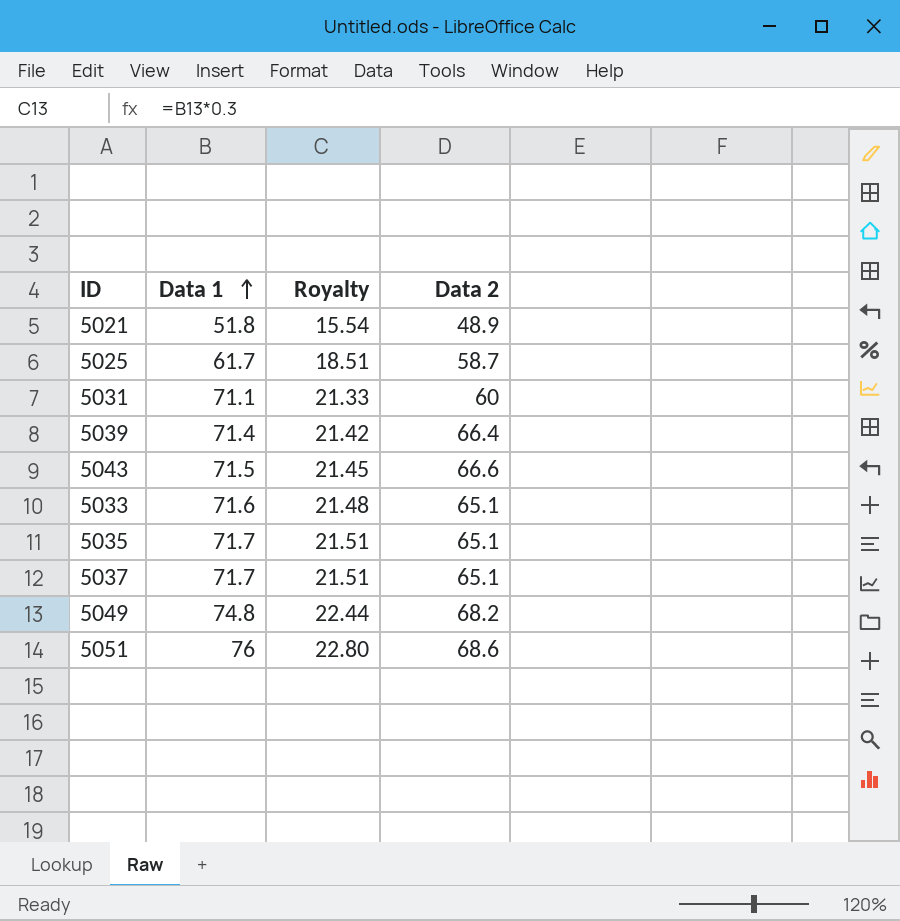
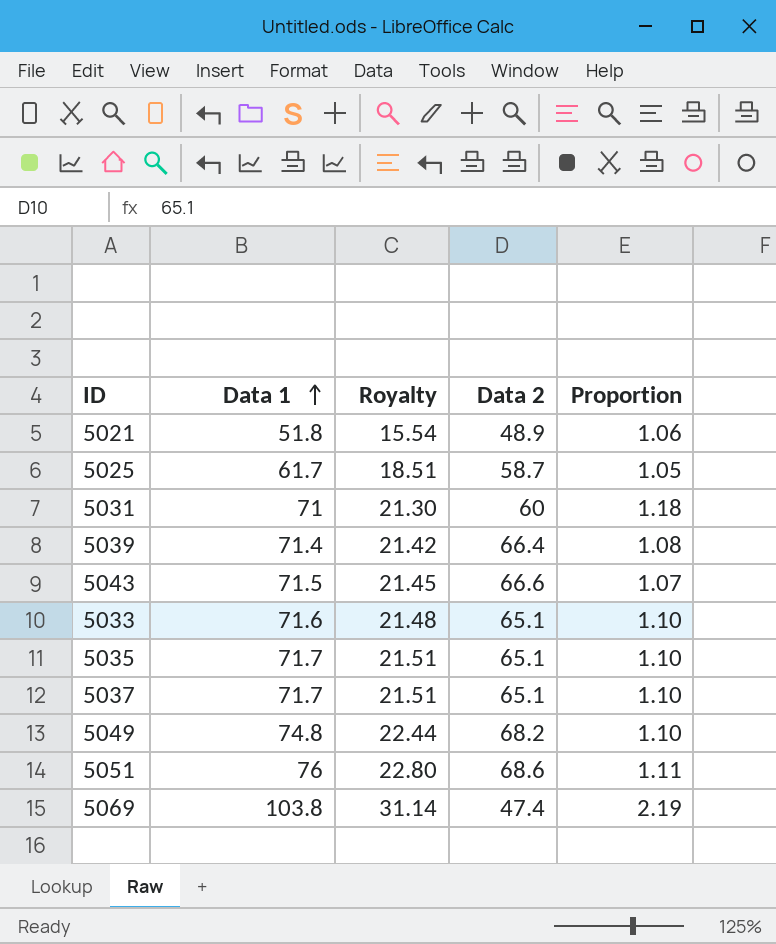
column Proportion | formula: none -> [Data 1] / [Data 2]
5031 | Data 1: 71.1 -> 71
5031 | Royalty: 21.33 -> 21.30
row 5069: none -> 103.8 | 31.14 | 47.4 | 2.19

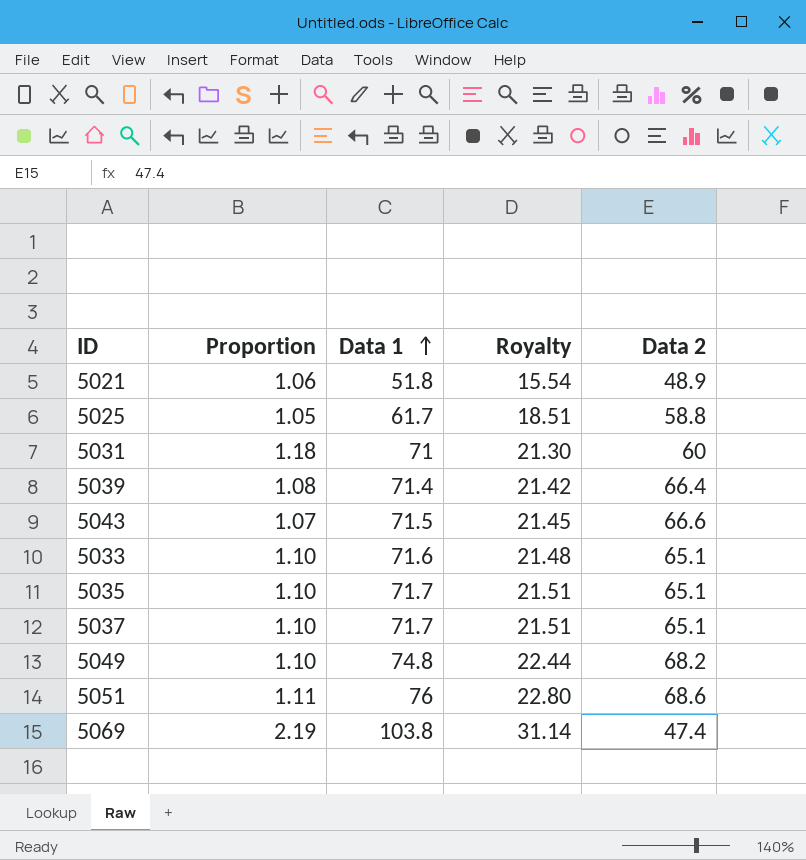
column Proportion | position: 5 -> 2
5025 | Data 2: 58.7 -> 58.8

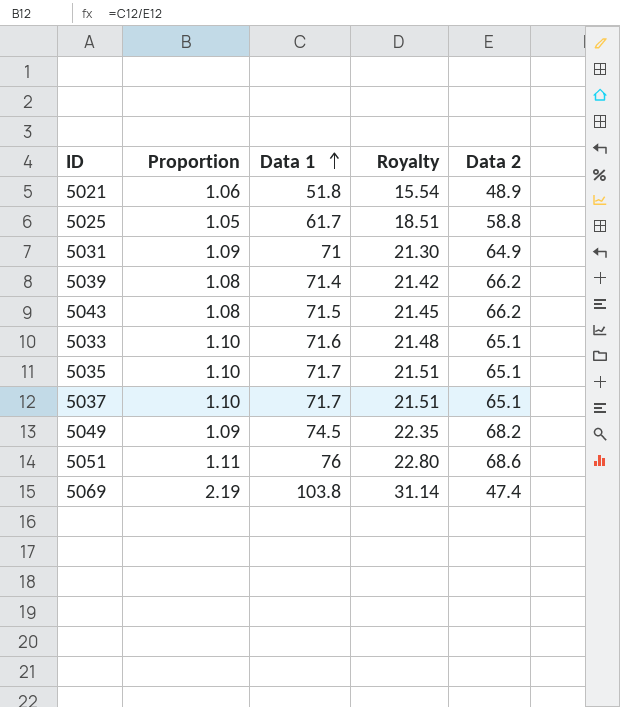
5031 | Proportion: 1.18 -> 1.09
5031 | Data 2: 60 -> 64.9
5039 | Data 2: 66.4 -> 66.2
5043 | Proportion: 1.07 -> 1.08
5043 | Data 2: 66.6 -> 66.2
5049 | Proportion: 1.10 -> 1.09
5049 | Data 1: 74.8 -> 74.5
5049 | Royalty: 22.44 -> 22.35

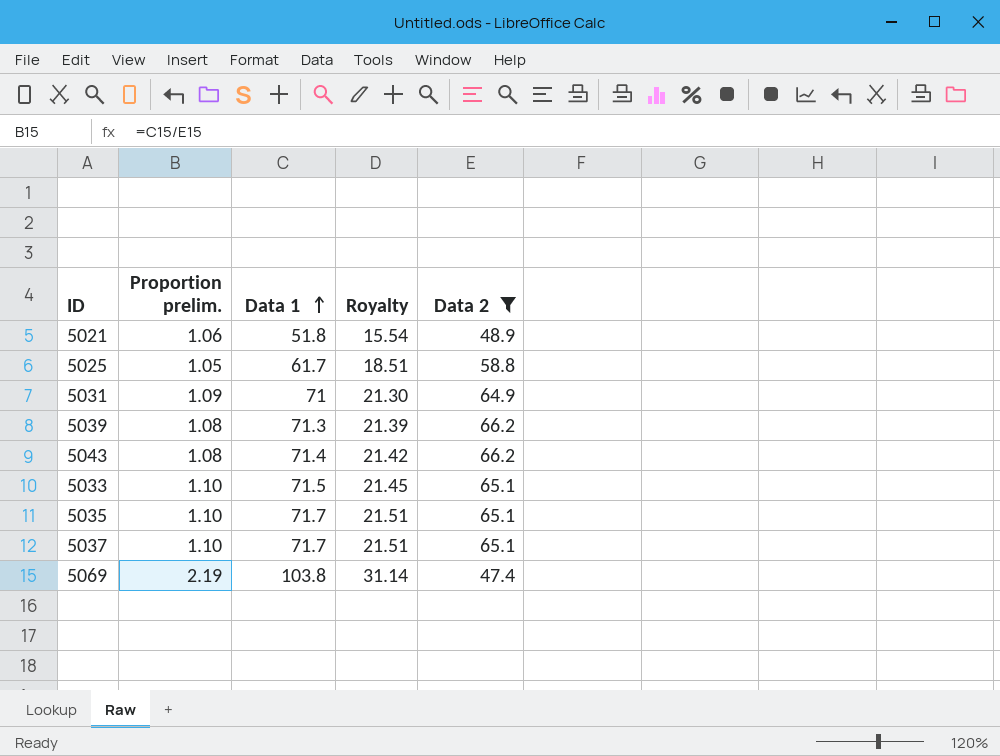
filter: none -> Data 2 <= 66.2
column name: Proportion -> Proportion prelim.
5039 | Data 1: 71.4 -> 71.3
5039 | Royalty: 21.42 -> 21.39
5043 | Data 1: 71.5 -> 71.4
5043 | Royalty: 21.45 -> 21.42
5033 | Data 1: 71.6 -> 71.5
5033 | Royalty: 21.48 -> 21.45

